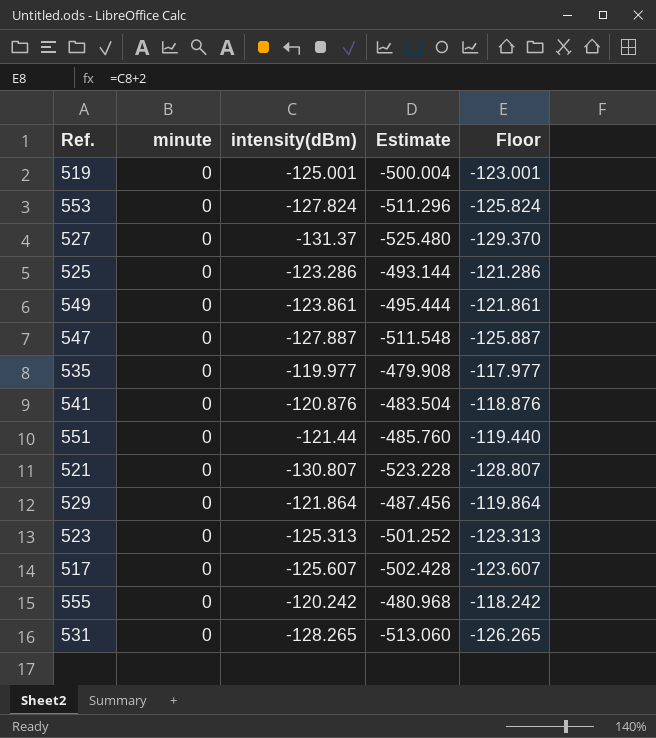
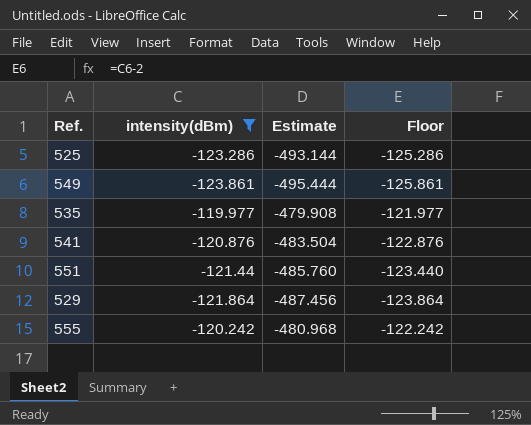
filter: none -> intensity(dBm) >= -123.861
column minute | position: 2 -> none
column Floor | formula: [intensity(dBm)] + 2 -> [intensity(dBm)] - 2

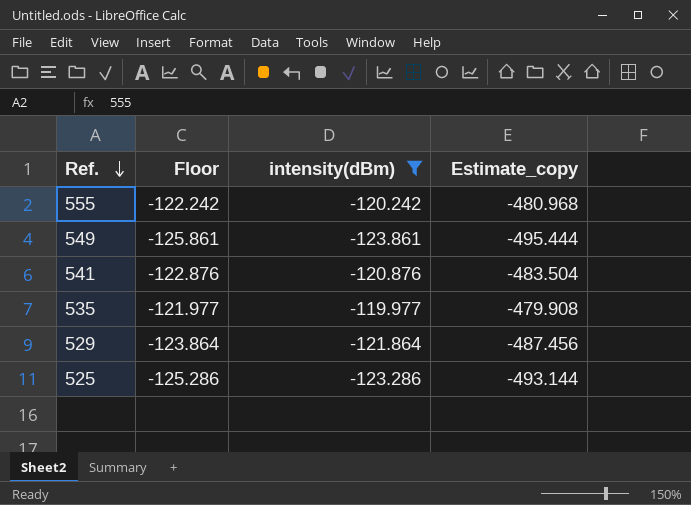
row order: none -> Ref. descending
column Floor | position: 4 -> 2
column name: Estimate -> Estimate_copy
row 551: -121.44 | -485.760 | -123.440 -> none

